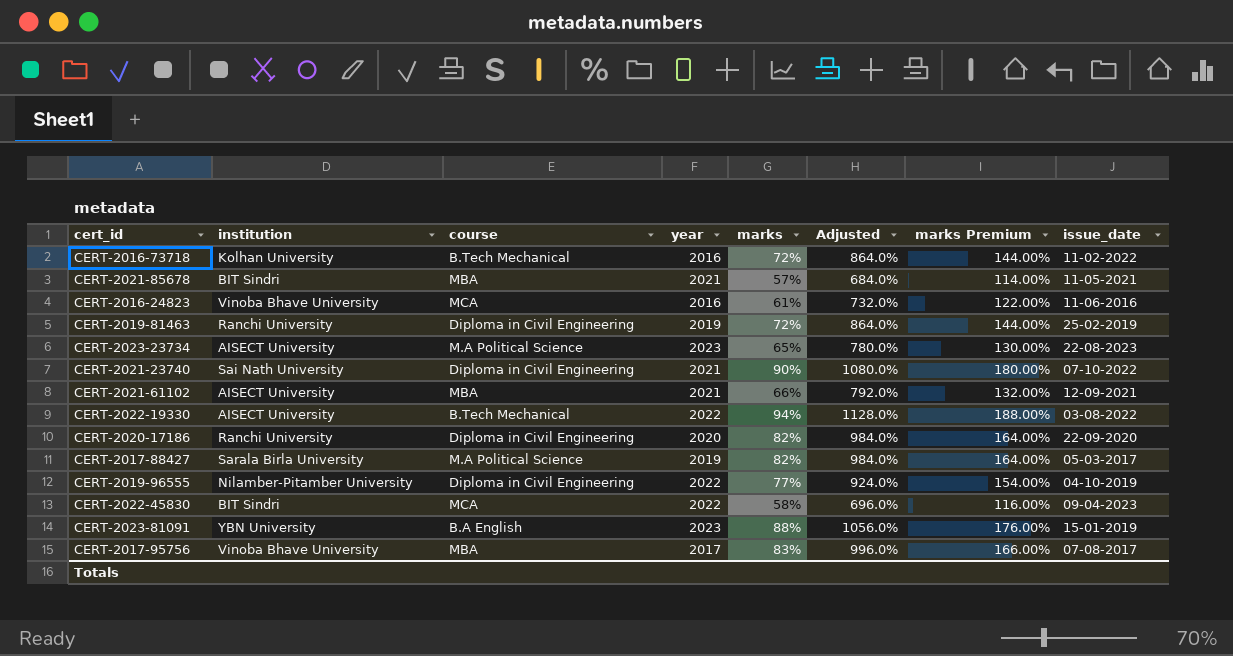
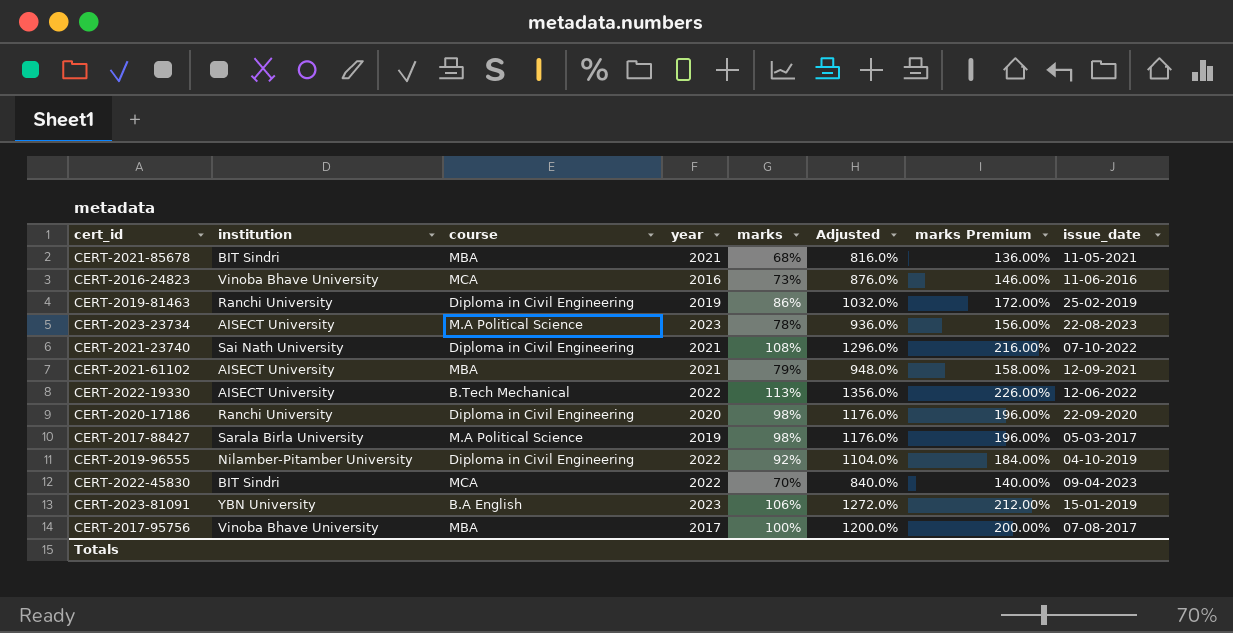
row CERT-2016-73718: Kolhan University | B.Tech Mechanical | 2016 | 72% | 864.0% | 144.00% | 11-02-2022 -> none
CERT-2021-85678 | marks: 57% -> 68%
CERT-2021-85678 | Adjusted: 684.0% -> 816.0%
CERT-2021-85678 | marks Premium: 114.00% -> 136.00%
CERT-2016-24823 | marks: 61% -> 73%
CERT-2016-24823 | Adjusted: 732.0% -> 876.0%
CERT-2016-24823 | marks Premium: 122.00% -> 146.00%
CERT-2019-81463 | marks: 72% -> 86%
CERT-2019-81463 | Adjusted: 864.0% -> 1032.0%
CERT-2019-81463 | marks Premium: 144.00% -> 172.00%
CERT-2023-23734 | marks: 65% -> 78%
CERT-2023-23734 | Adjusted: 780.0% -> 936.0%
CERT-2023-23734 | marks Premium: 130.00% -> 156.00%
CERT-2021-23740 | marks: 90% -> 108%
CERT-2021-23740 | Adjusted: 1080.0% -> 1296.0%
CERT-2021-23740 | marks Premium: 180.00% -> 216.00%
CERT-2021-61102 | marks: 66% -> 79%
CERT-2021-61102 | Adjusted: 792.0% -> 948.0%
CERT-2021-61102 | marks Premium: 132.00% -> 158.00%
CERT-2022-19330 | marks: 94% -> 113%
CERT-2022-19330 | Adjusted: 1128.0% -> 1356.0%
CERT-2022-19330 | marks Premium: 188.00% -> 226.00%
CERT-2022-19330 | issue_date: 03-08-2022 -> 12-06-2022
CERT-2020-17186 | marks: 82% -> 98%
CERT-2020-17186 | Adjusted: 984.0% -> 1176.0%
CERT-2020-17186 | marks Premium: 164.00% -> 196.00%
CERT-2017-88427 | marks: 82% -> 98%
CERT-2017-88427 | Adjusted: 984.0% -> 1176.0%
CERT-2017-88427 | marks Premium: 164.00% -> 196.00%
CERT-2019-96555 | marks: 77% -> 92%
CERT-2019-96555 | Adjusted: 924.0% -> 1104.0%
CERT-2019-96555 | marks Premium: 154.00% -> 184.00%
CERT-2022-45830 | marks: 58% -> 70%
CERT-2022-45830 | Adjusted: 696.0% -> 840.0%
CERT-2022-45830 | marks Premium: 116.00% -> 140.00%
CERT-2023-81091 | marks: 88% -> 106%
CERT-2023-81091 | Adjusted: 1056.0% -> 1272.0%
CERT-2023-81091 | marks Premium: 176.00% -> 212.00%
CERT-2017-95756 | marks: 83% -> 100%
CERT-2017-95756 | Adjusted: 996.0% -> 1200.0%
CERT-2017-95756 | marks Premium: 166.00% -> 200.00%

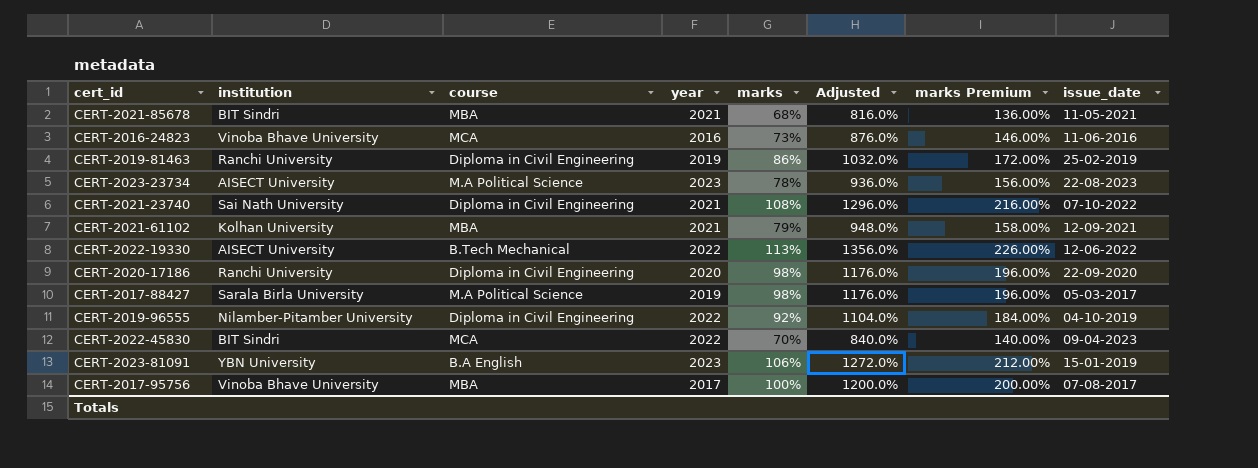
CERT-2021-61102 | institution: AISECT University -> Kolhan University

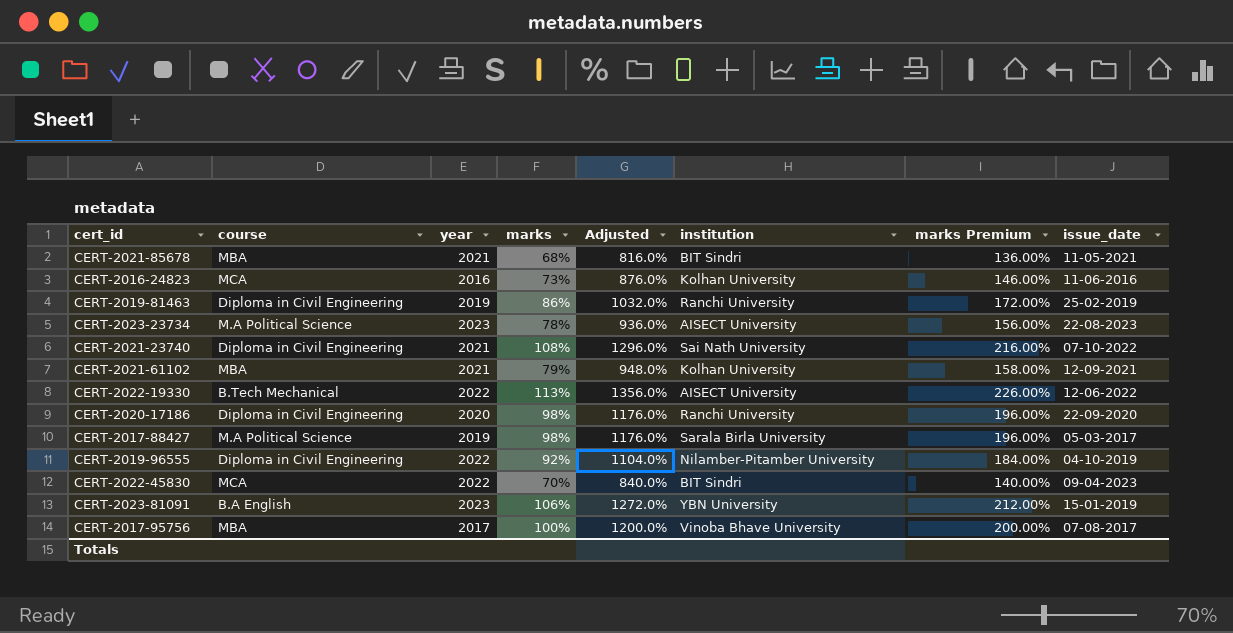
column institution | position: 2 -> 6
CERT-2016-24823 | institution: Vinoba Bhave University -> Kolhan University

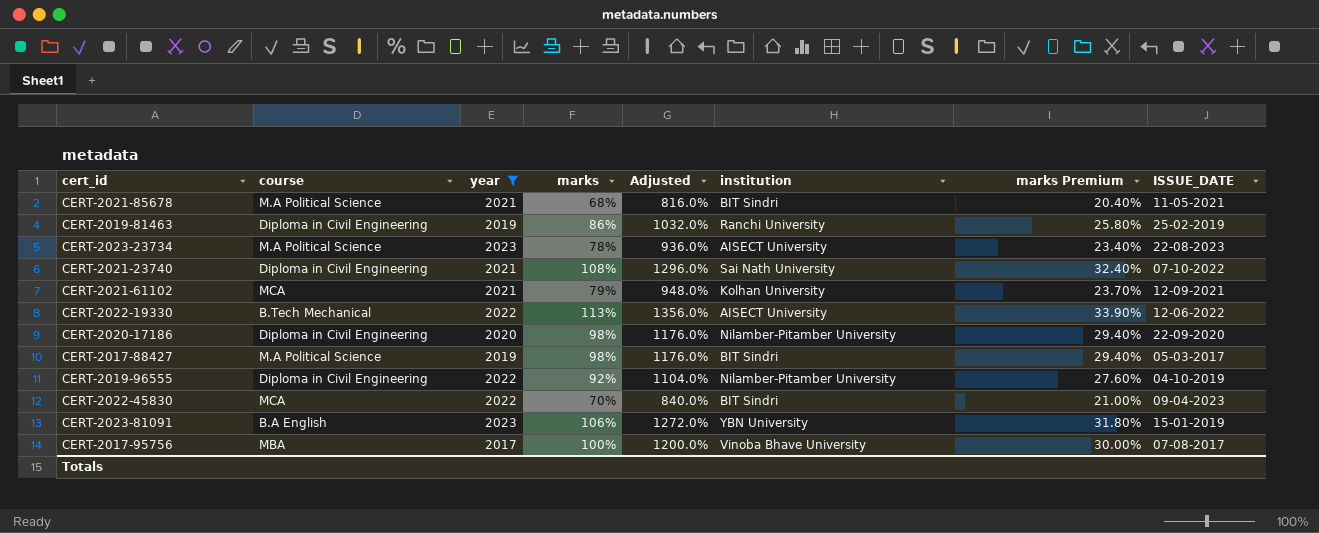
filter: none -> year != 2016
column marks Premium | formula: [marks] * 2 -> [marks] * 0.3
column name: issue_date -> ISSUE_DATE
CERT-2021-85678 | course: MBA -> M.A Political Science
CERT-2021-61102 | course: MBA -> MCA
CERT-2020-17186 | institution: Ranchi University -> Nilamber-Pitamber University
CERT-2017-88427 | institution: Sarala Birla University -> BIT Sindri

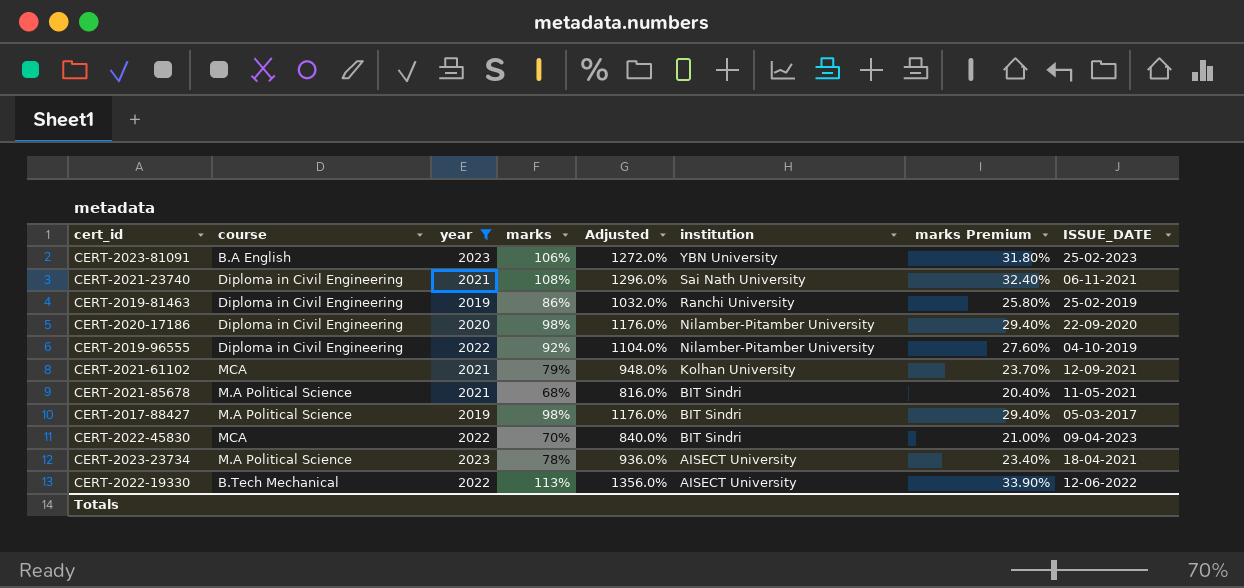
row order: none -> institution descending
row CERT-2017-95756: MBA | 2017 | 100% | 1200.0% | Vinoba Bhave University | 30.00% | 07-08-2017 -> none
CERT-2023-81091 | ISSUE_DATE: 15-01-2019 -> 25-02-2023
CERT-2021-23740 | ISSUE_DATE: 07-10-2022 -> 06-11-2021
CERT-2023-23734 | ISSUE_DATE: 22-08-2023 -> 18-04-2021

